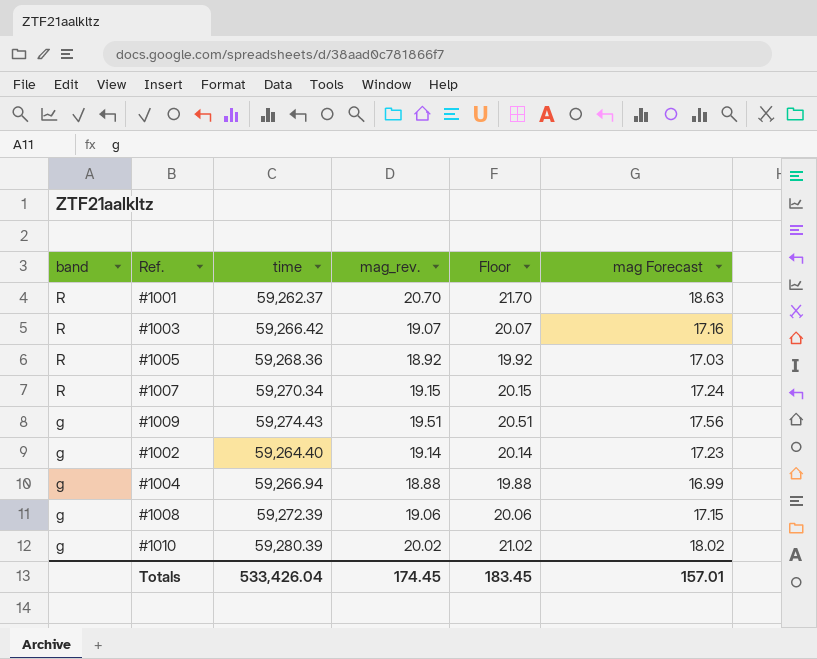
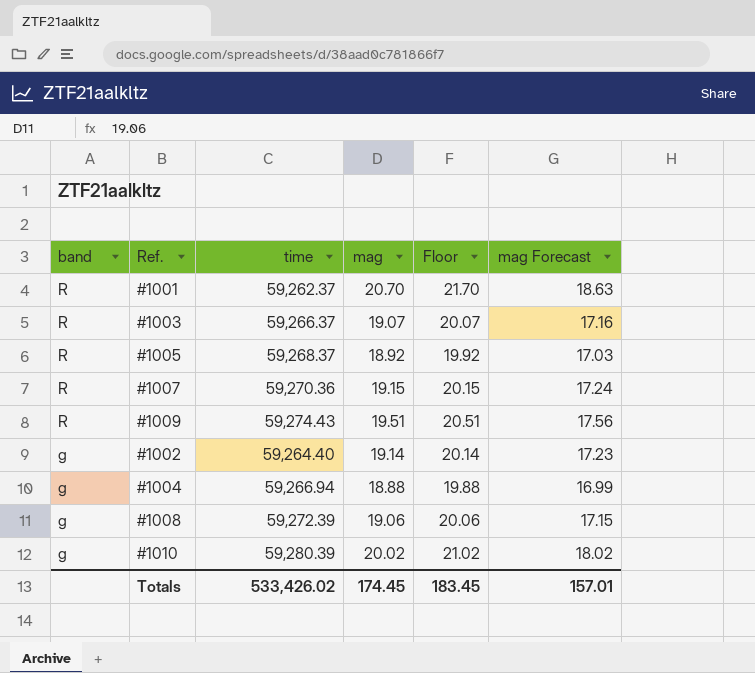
column name: mag_rev. -> mag
#1003 | time: 59,266.42 -> 59,266.37
#1005 | time: 59,268.36 -> 59,268.37
#1007 | time: 59,270.34 -> 59,270.36
#1009 | band: g -> R
Totals | time: 533,426.04 -> 533,426.02

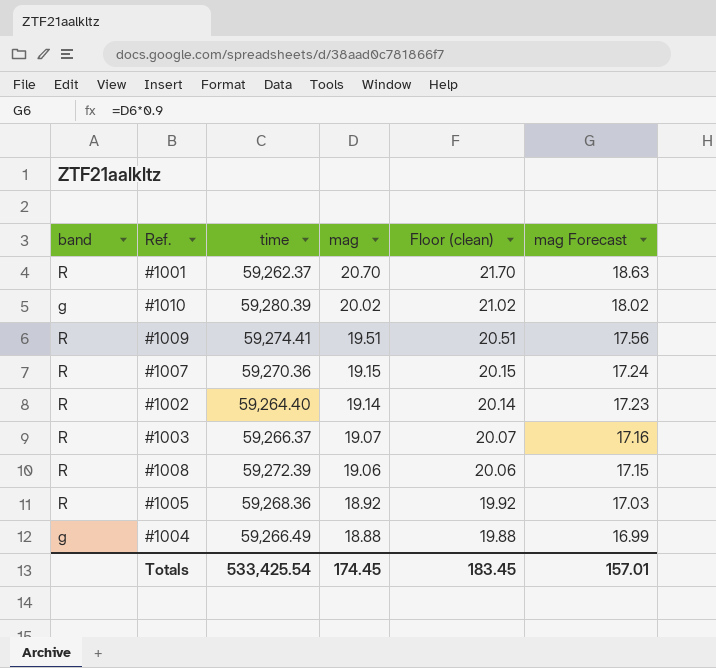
row order: band descending -> mag descending
column name: Floor -> Floor (clean)
#1009 | time: 59,274.43 -> 59,274.41
#1002 | band: g -> R
#1008 | band: g -> R
#1005 | time: 59,268.37 -> 59,268.36
#1004 | time: 59,266.94 -> 59,266.49
Totals | time: 533,426.02 -> 533,425.54

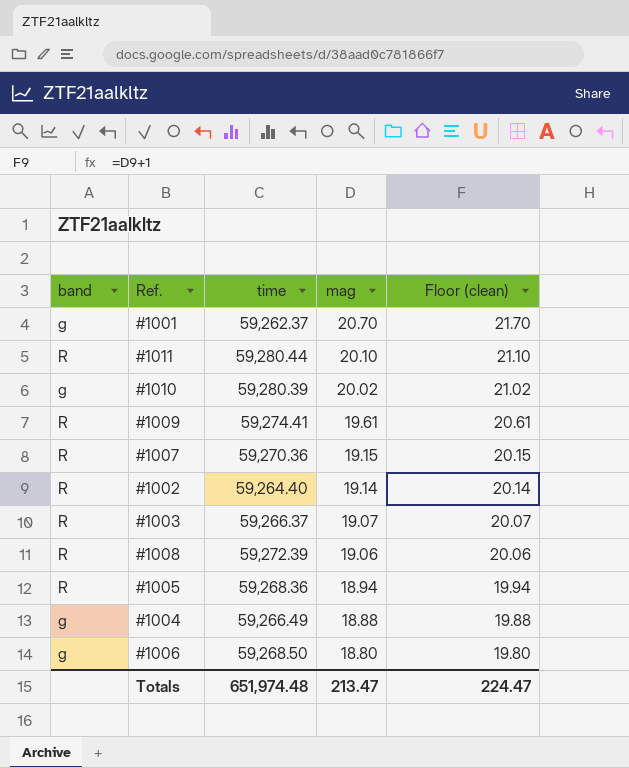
column mag Forecast | formula: [mag] * 0.9 -> none
#1001 | band: R -> g
row #1011: none -> R | 59,280.44 | 20.10 | 21.10
#1009 | mag: 19.51 -> 19.61
#1009 | Floor (clean): 20.51 -> 20.61
#1005 | mag: 18.92 -> 18.94
#1005 | Floor (clean): 19.92 -> 19.94
row #1006: none -> g | 59,268.50 | 18.80 | 19.80
Totals | time: 533,425.54 -> 651,974.48
Totals | mag: 174.45 -> 213.47
Totals | Floor (clean): 183.45 -> 224.47

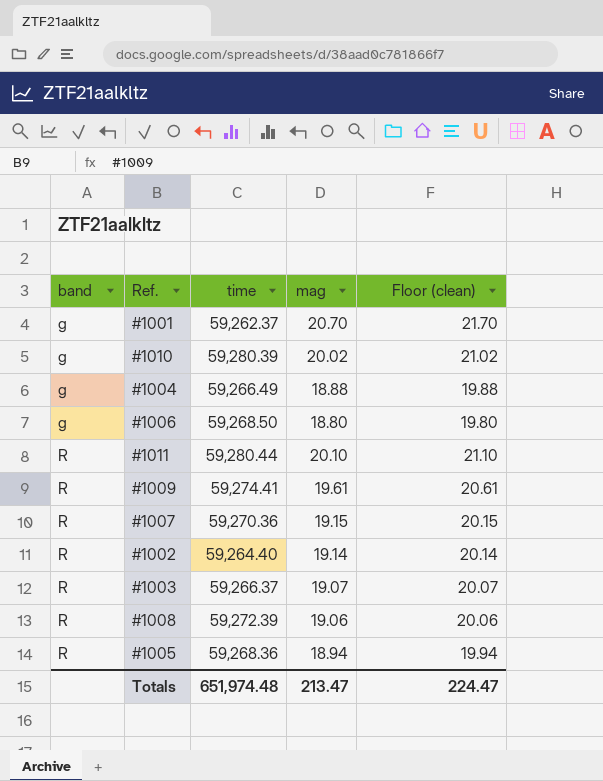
row order: mag descending -> band ascending

